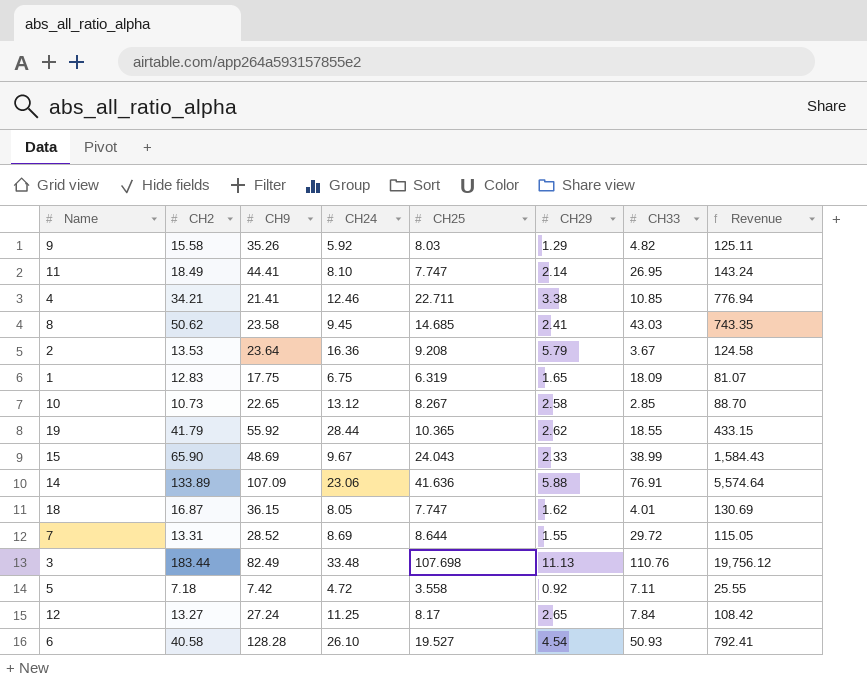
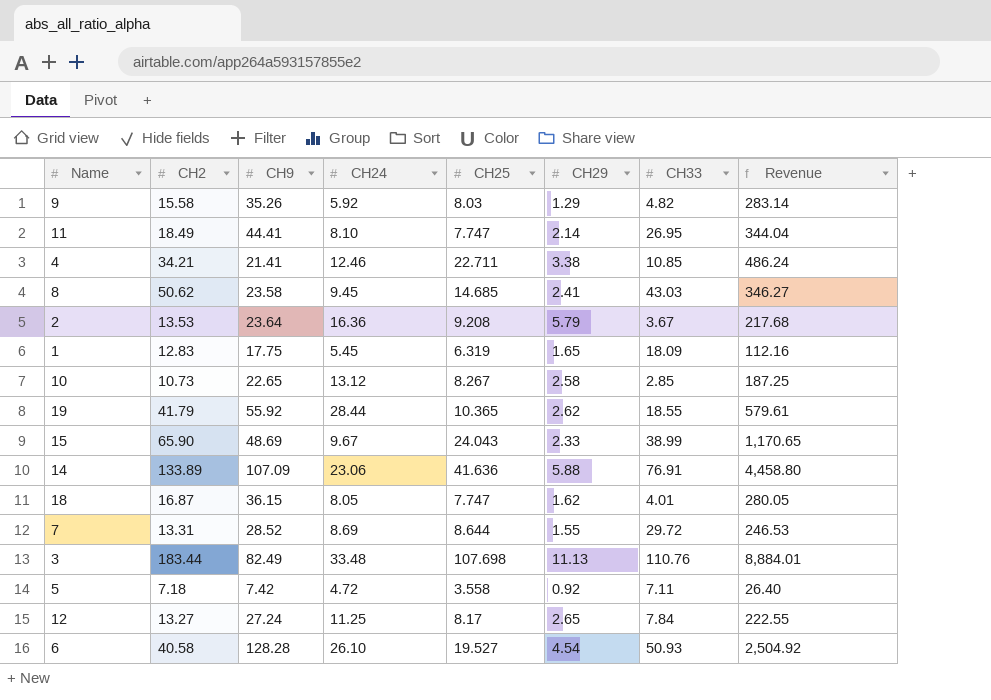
column Revenue | formula: [CH2] * [CH25] -> [CH9] * [CH25]
1 | CH24: 6.75 -> 5.45

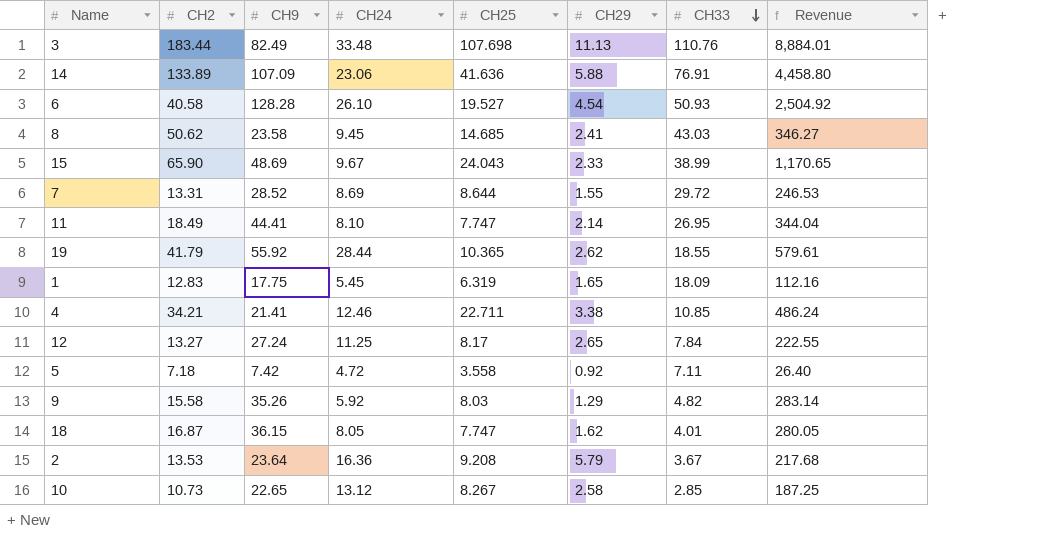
row order: none -> CH33 descending

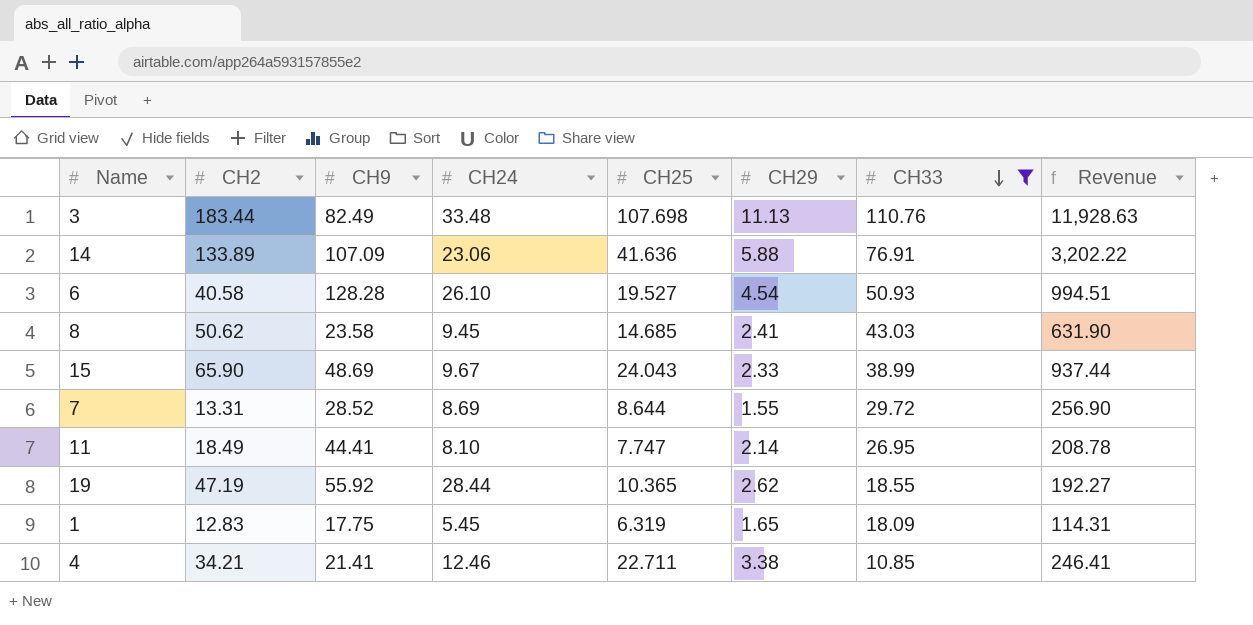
filter: none -> CH33 >= 10.85
column Revenue | formula: [CH9] * [CH25] -> [CH25] * [CH33]
19 | CH2: 41.79 -> 47.19

